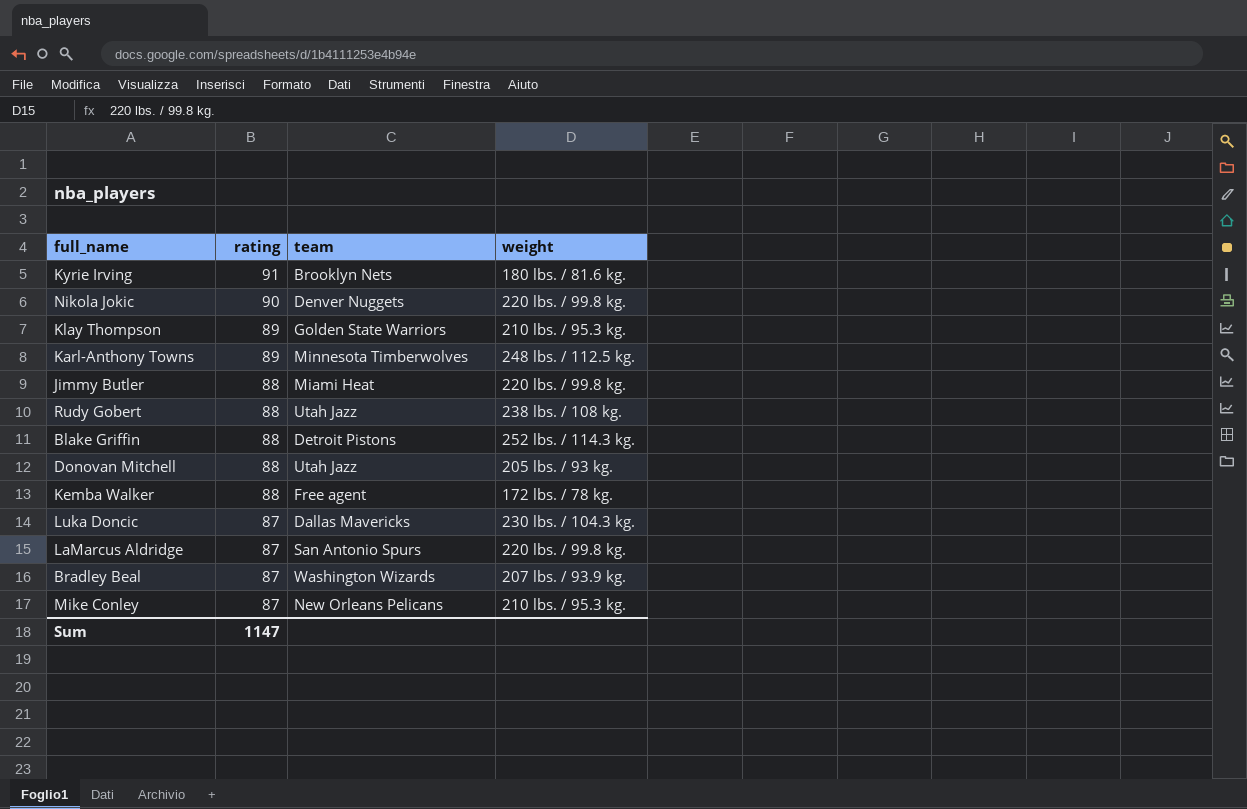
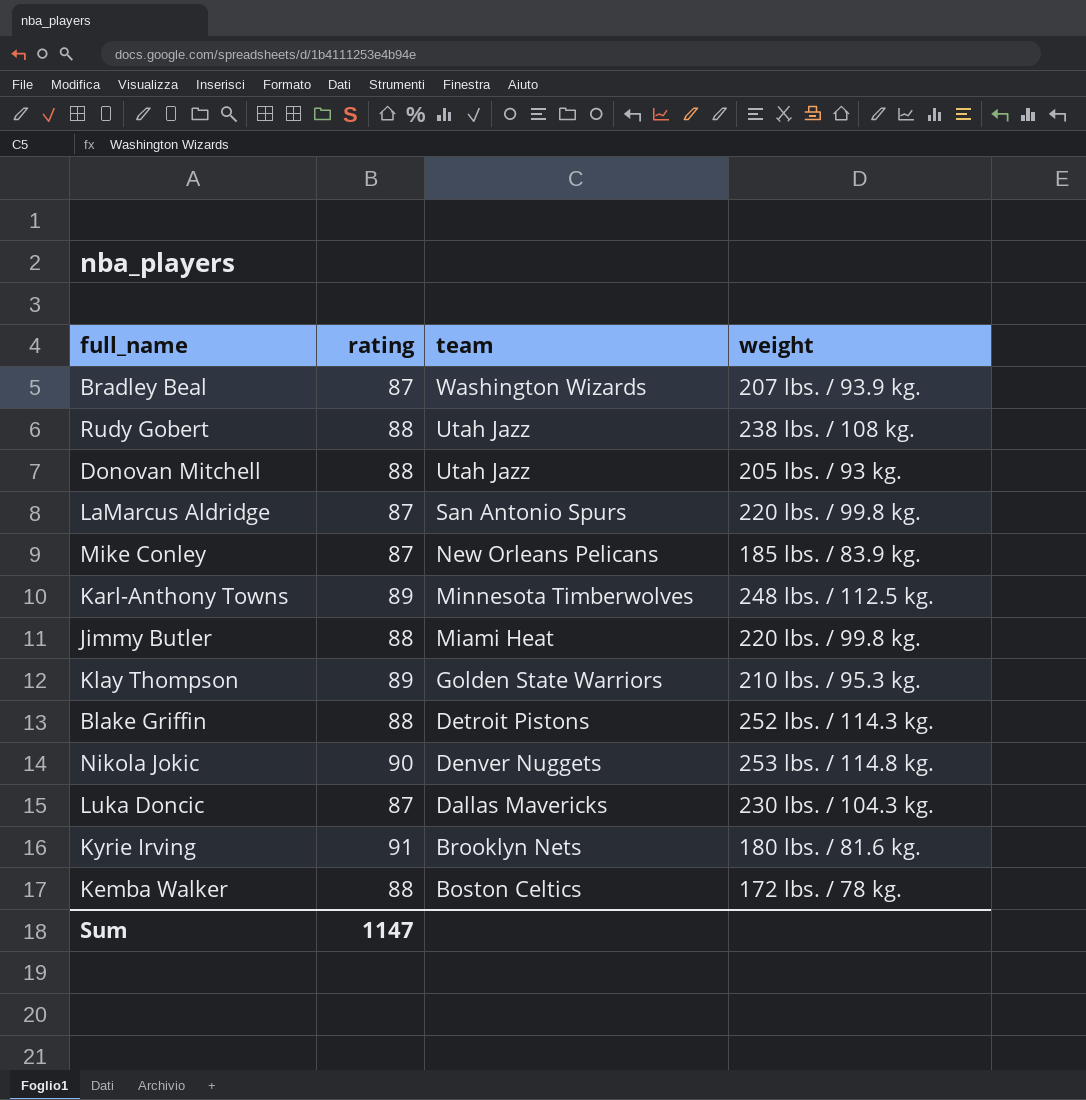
row order: rating descending -> team descending
Mike Conley | weight: 210 lbs. / 95.3 kg. -> 185 lbs. / 83.9 kg.
Nikola Jokic | weight: 220 lbs. / 99.8 kg. -> 253 lbs. / 114.8 kg.
Kemba Walker | team: Free agent -> Boston Celtics

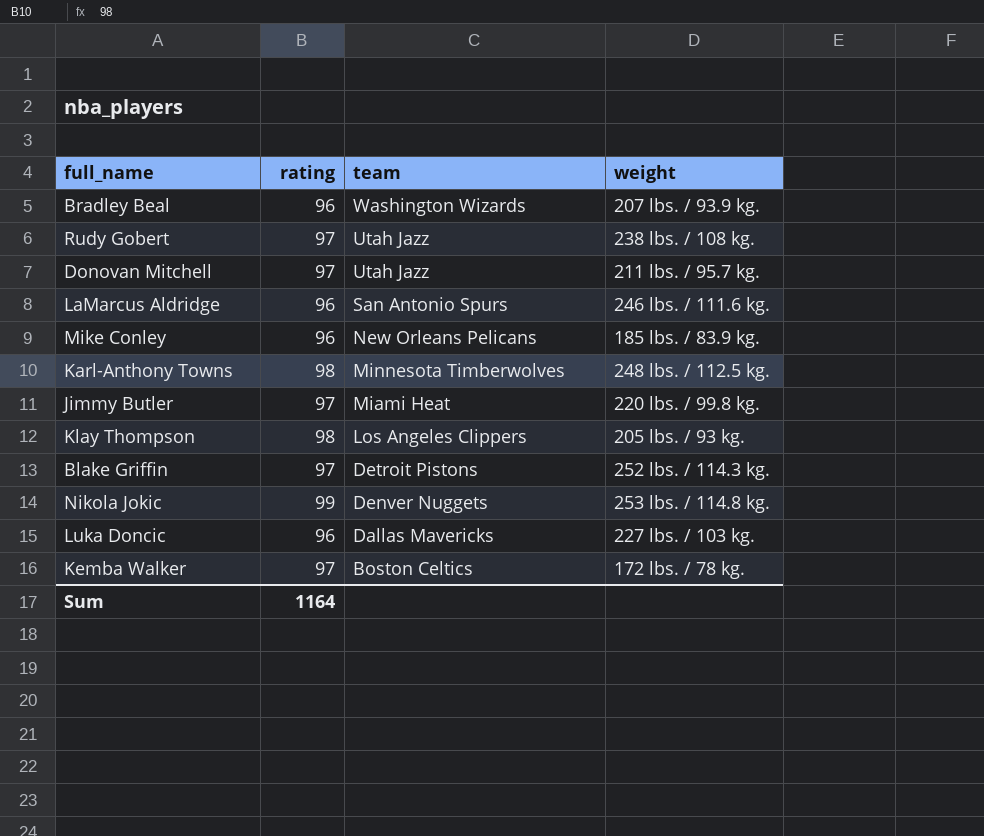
row Kyrie Irving: 91 | Brooklyn Nets | 180 lbs. / 81.6 kg. -> none
Bradley Beal | rating: 87 -> 96
Rudy Gobert | rating: 88 -> 97
Donovan Mitchell | rating: 88 -> 97
Donovan Mitchell | weight: 205 lbs. / 93 kg. -> 211 lbs. / 95.7 kg.
LaMarcus Aldridge | rating: 87 -> 96
LaMarcus Aldridge | weight: 220 lbs. / 99.8 kg. -> 246 lbs. / 111.6 kg.
Mike Conley | rating: 87 -> 96
Karl-Anthony Towns | rating: 89 -> 98
Jimmy Butler | rating: 88 -> 97
Klay Thompson | rating: 89 -> 98
Klay Thompson | team: Golden State Warriors -> Los Angeles Clippers
Klay Thompson | weight: 210 lbs. / 95.3 kg. -> 205 lbs. / 93 kg.
Blake Griffin | rating: 88 -> 97
Nikola Jokic | rating: 90 -> 99
Luka Doncic | rating: 87 -> 96
Luka Doncic | weight: 230 lbs. / 104.3 kg. -> 227 lbs. / 103 kg.
Kemba Walker | rating: 88 -> 97
Sum | rating: 1147 -> 1164

